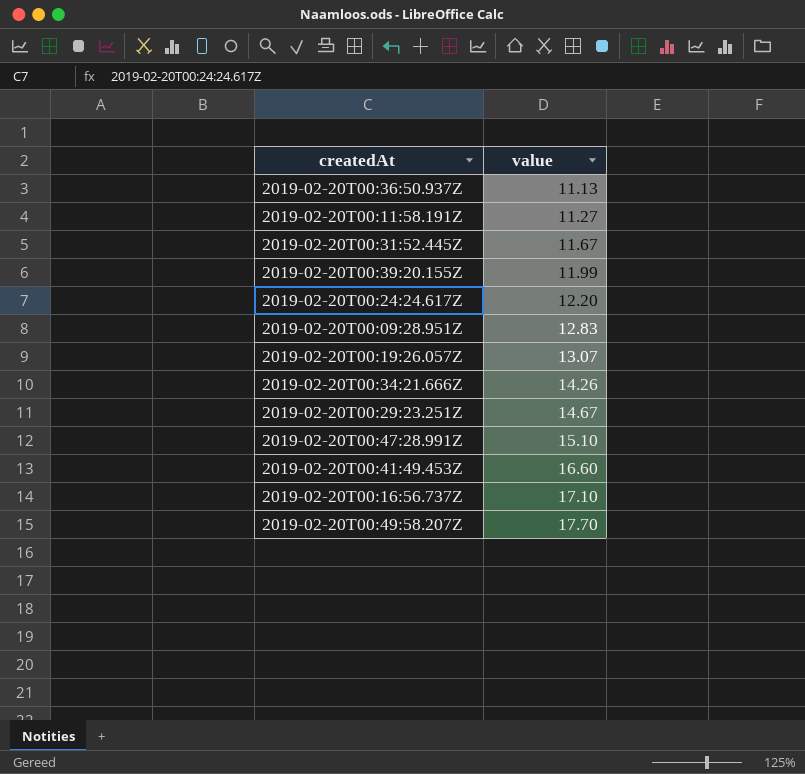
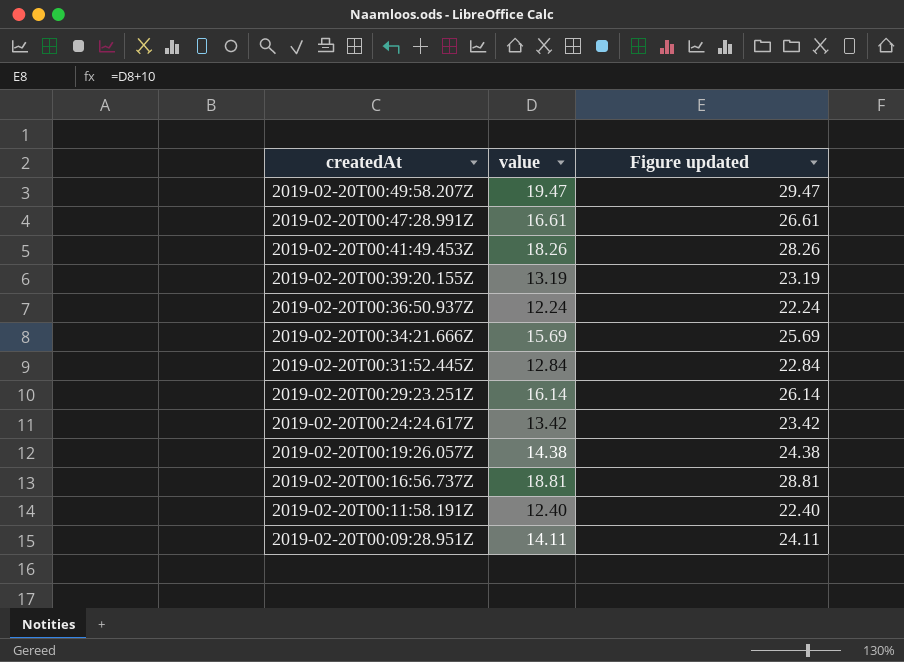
row order: value ascending -> createdAt descending
column Figure updated | formula: none -> [value] + 10
2019-02-20T00:49:58.207Z | value: 17.70 -> 19.47
2019-02-20T00:47:28.991Z | value: 15.10 -> 16.61
2019-02-20T00:41:49.453Z | value: 16.60 -> 18.26
2019-02-20T00:39:20.155Z | value: 11.99 -> 13.19
2019-02-20T00:36:50.937Z | value: 11.13 -> 12.24
2019-02-20T00:34:21.666Z | value: 14.26 -> 15.69
2019-02-20T00:31:52.445Z | value: 11.67 -> 12.84
2019-02-20T00:29:23.251Z | value: 14.67 -> 16.14
2019-02-20T00:24:24.617Z | value: 12.20 -> 13.42
2019-02-20T00:19:26.057Z | value: 13.07 -> 14.38
2019-02-20T00:16:56.737Z | value: 17.10 -> 18.81
2019-02-20T00:11:58.191Z | value: 11.27 -> 12.40
2019-02-20T00:09:28.951Z | value: 12.83 -> 14.11

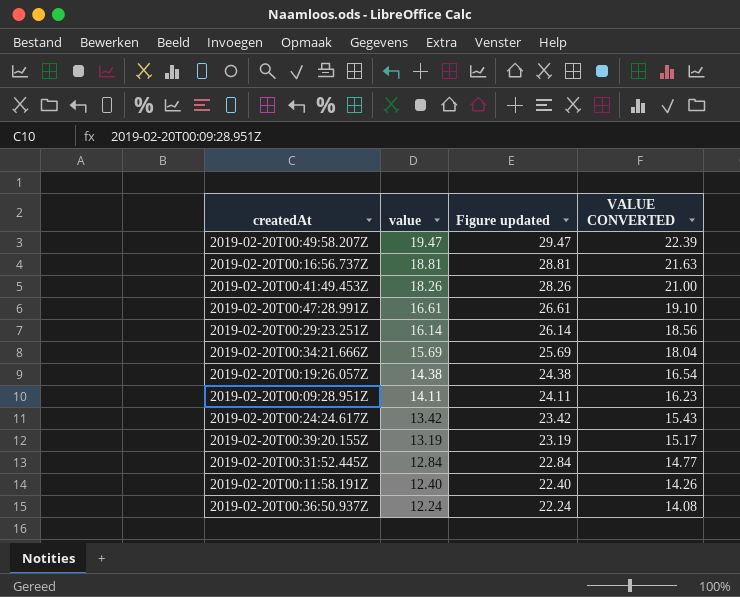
row order: createdAt descending -> value descending
column VALUE CONVERTED | formula: none -> [value] * 1.15

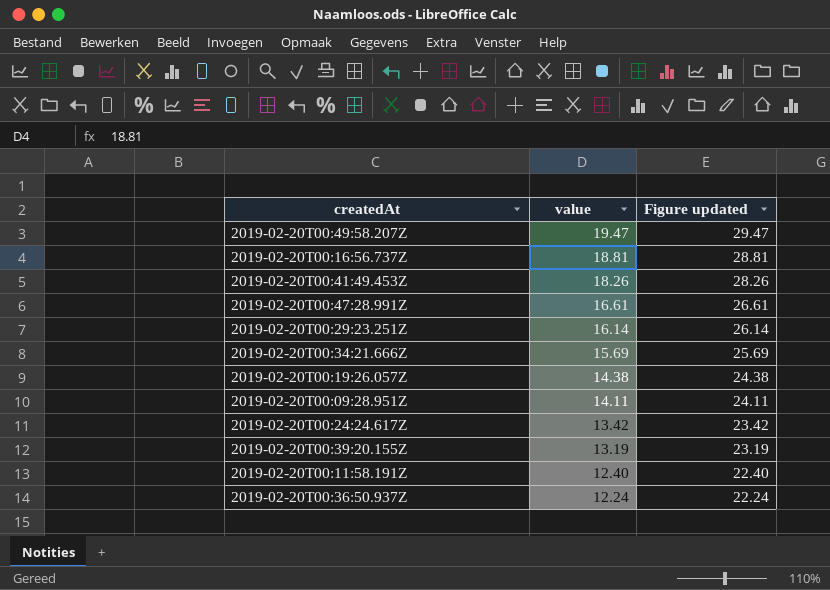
column VALUE CONVERTED | formula: [value] * 1.15 -> none
row 2019-02-20T00:31:52.445Z: 12.84 | 22.84 | 14.77 -> none

